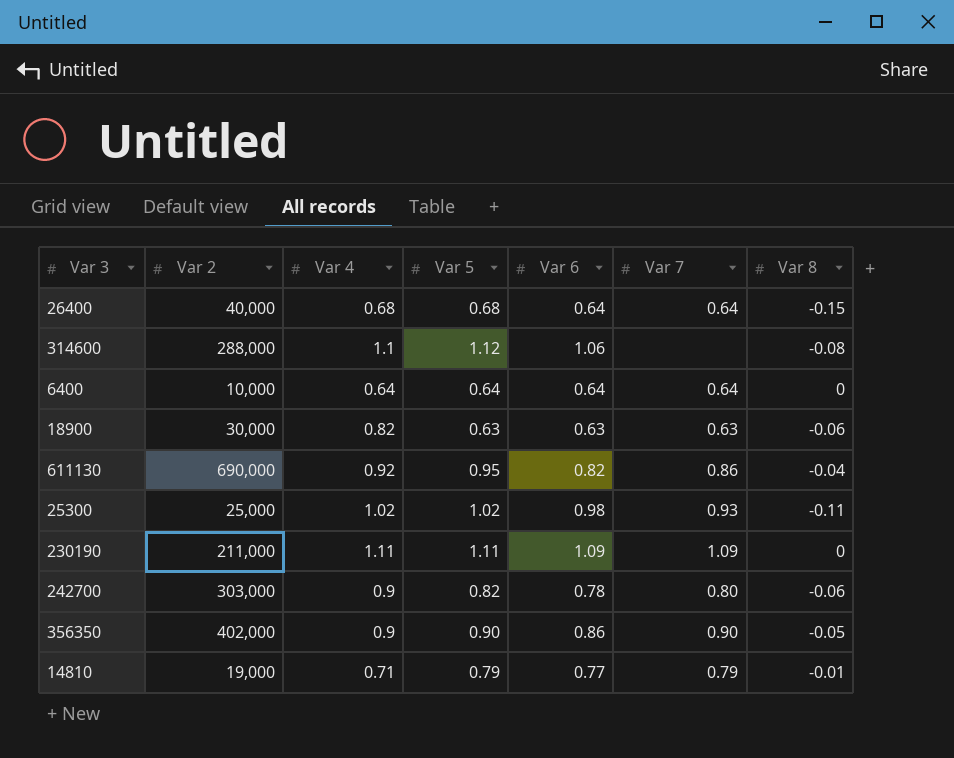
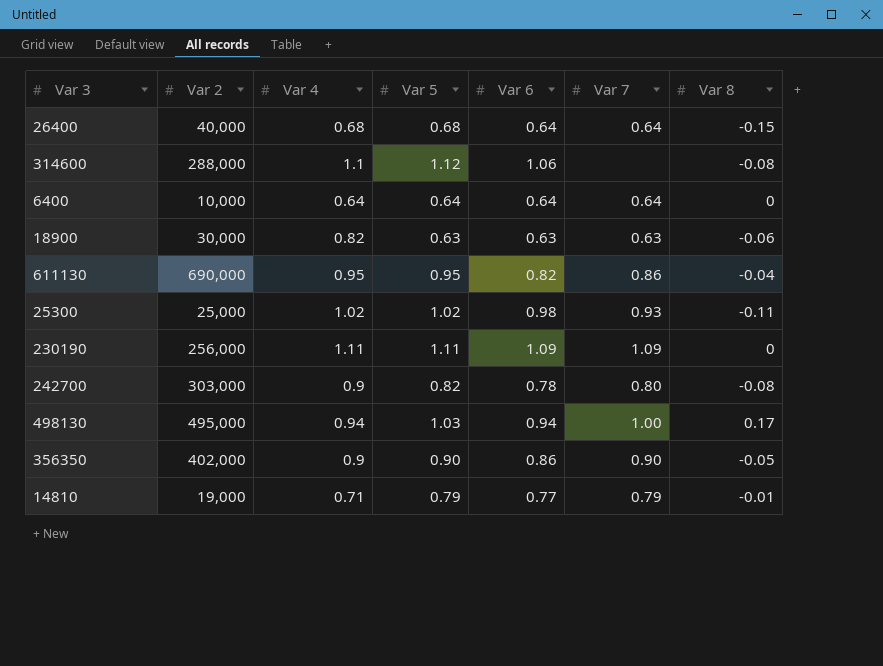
611130 | Var 4: 0.92 -> 0.95
230190 | Var 2: 211,000 -> 256,000
242700 | Var 8: -0.06 -> -0.08
row 498130: none -> 495,000 | 0.94 | 1.03 | 0.94 | 1.00 | 0.17

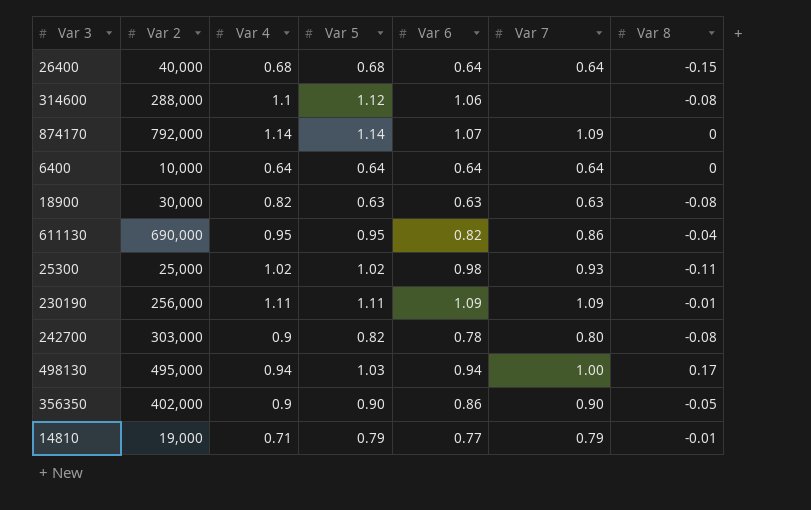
row 874170: none -> 792,000 | 1.14 | 1.14 | 1.07 | 1.09 | 0
18900 | Var 8: -0.06 -> -0.08
230190 | Var 8: 0 -> -0.01

